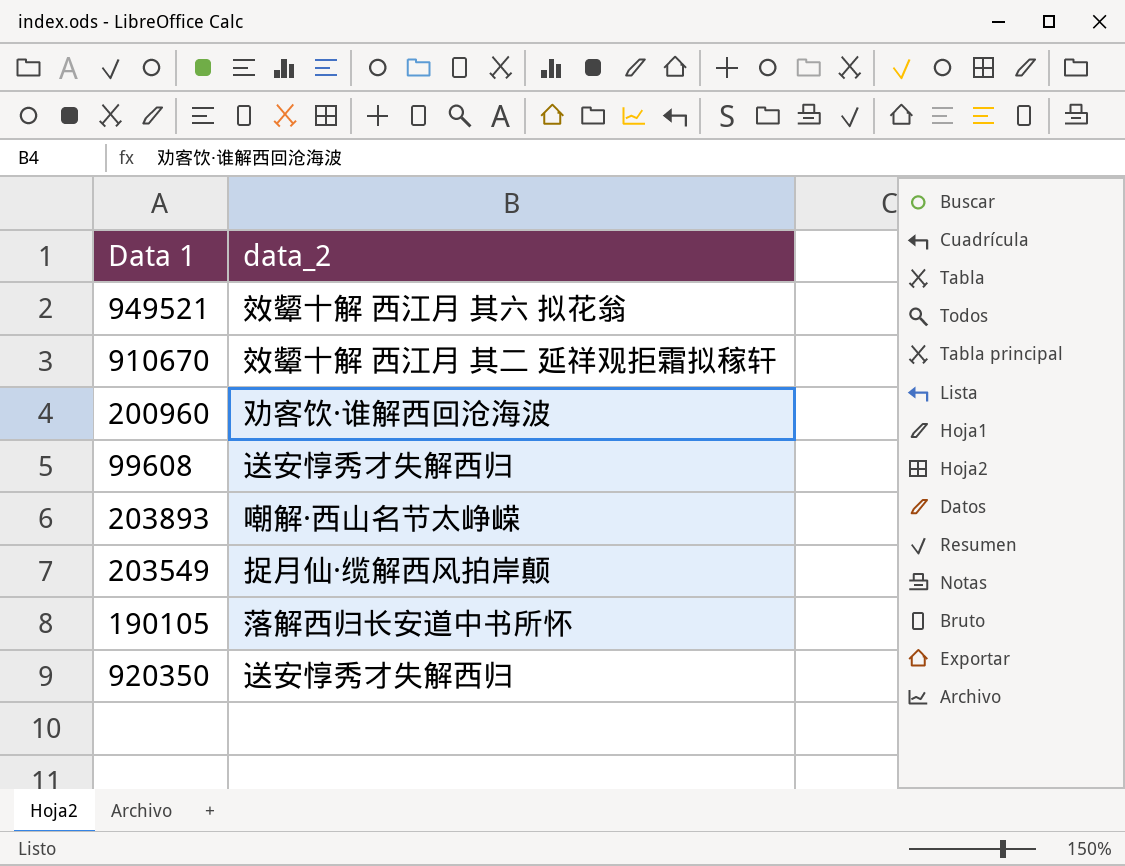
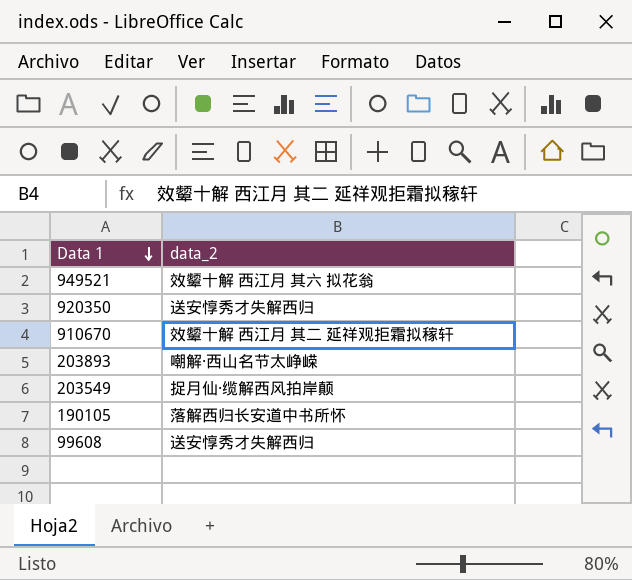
row order: none -> Data 1 descending
row 200960: 劝客饮·谁解西回沧海波 -> none

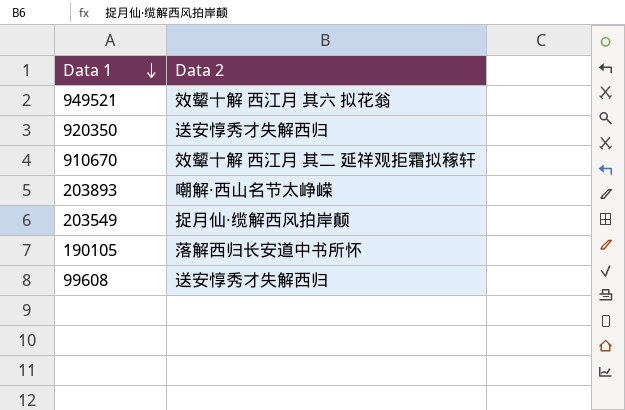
column name: data_2 -> Data 2

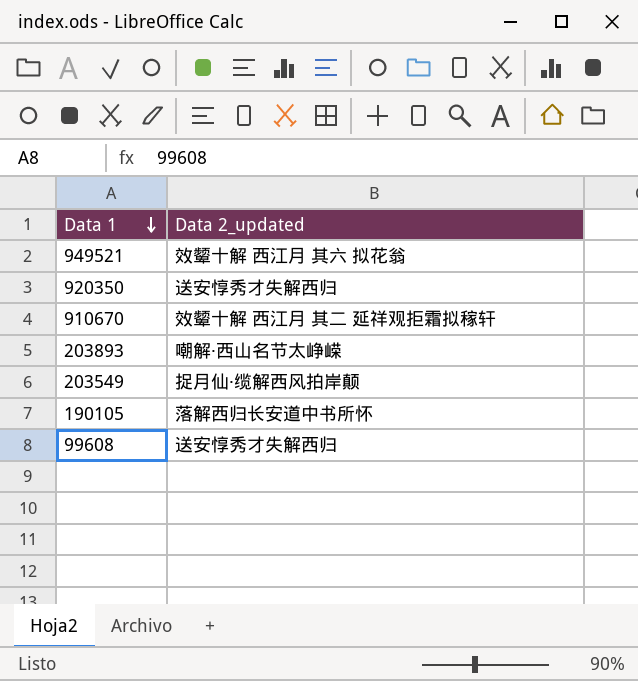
column name: Data 2 -> Data 2_updated

